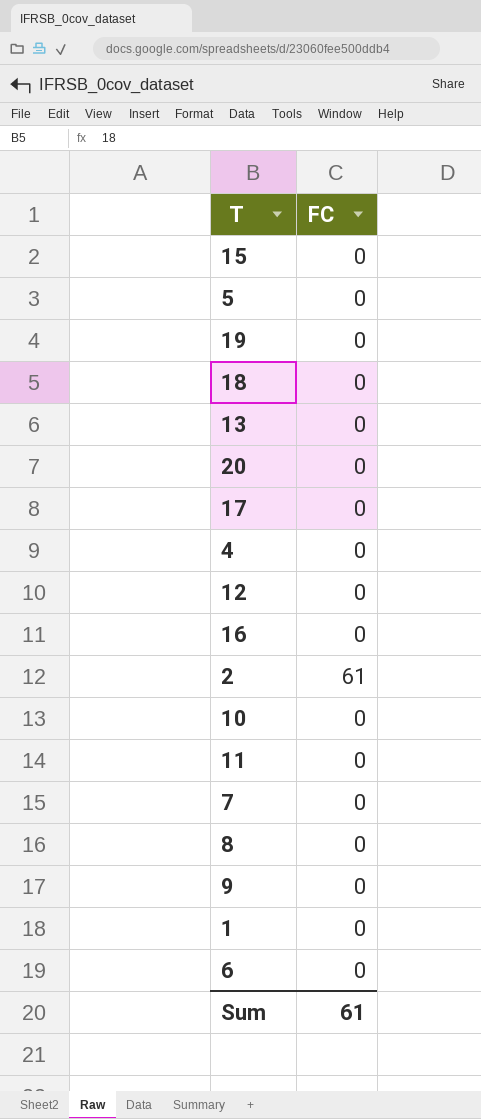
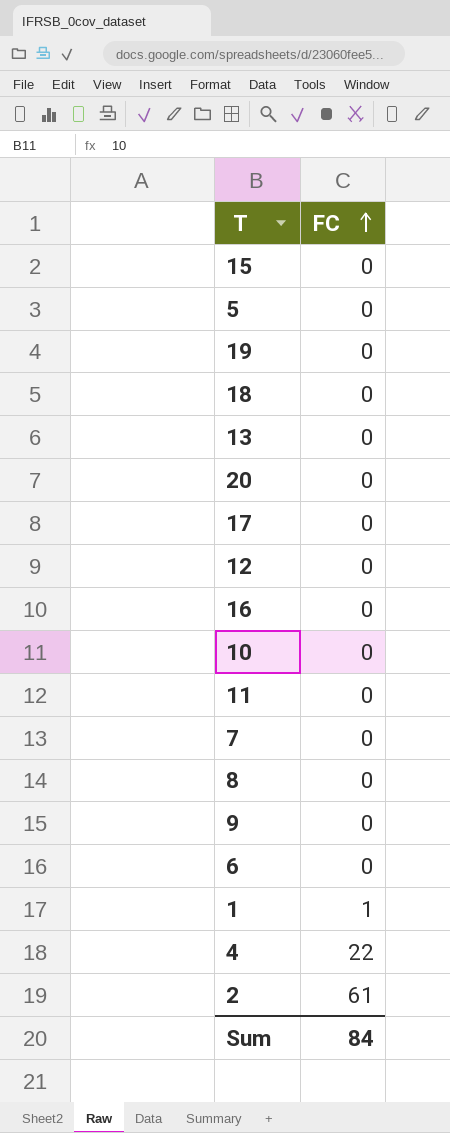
row order: none -> FC ascending
1 | FC: 0 -> 1
4 | FC: 0 -> 22
Sum | FC: 61 -> 84

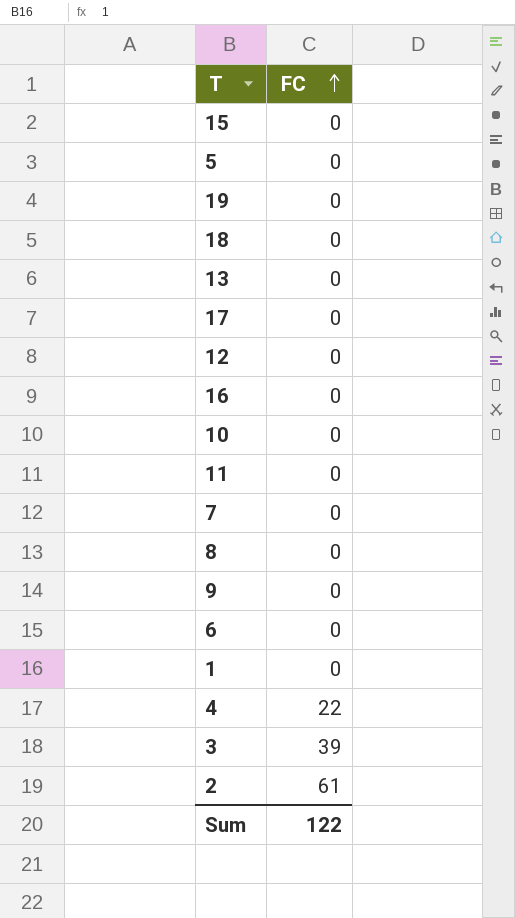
row 20: 0 -> none
1 | FC: 1 -> 0
row 3: none -> 39
Sum | FC: 84 -> 122

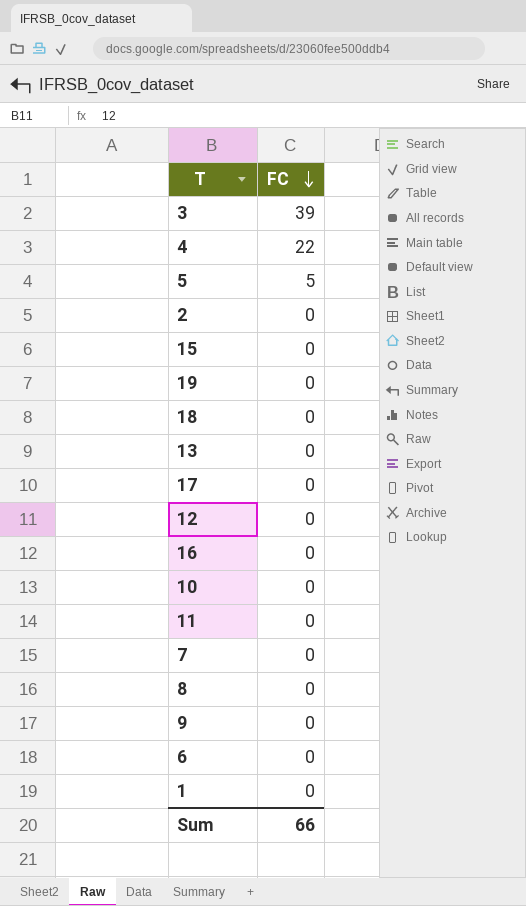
row order: FC ascending -> FC descending
5 | FC: 0 -> 5
2 | FC: 61 -> 0
Sum | FC: 122 -> 66

